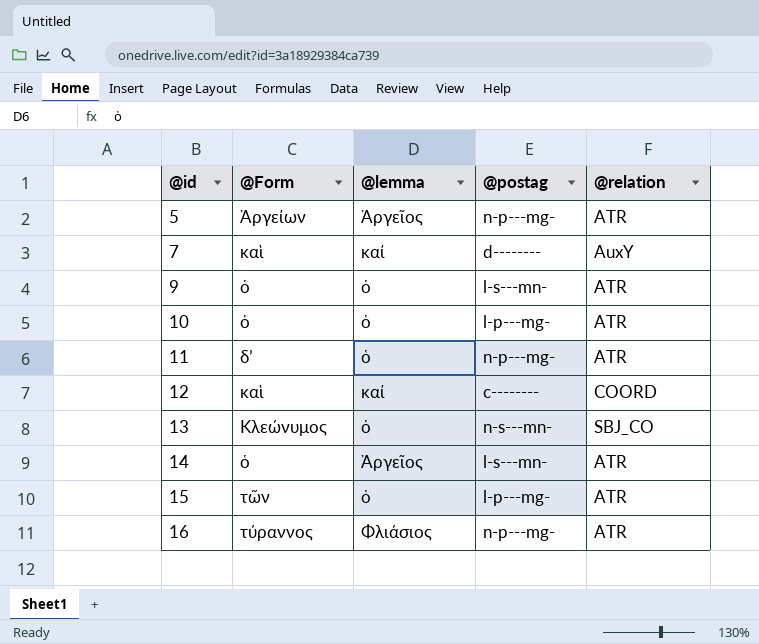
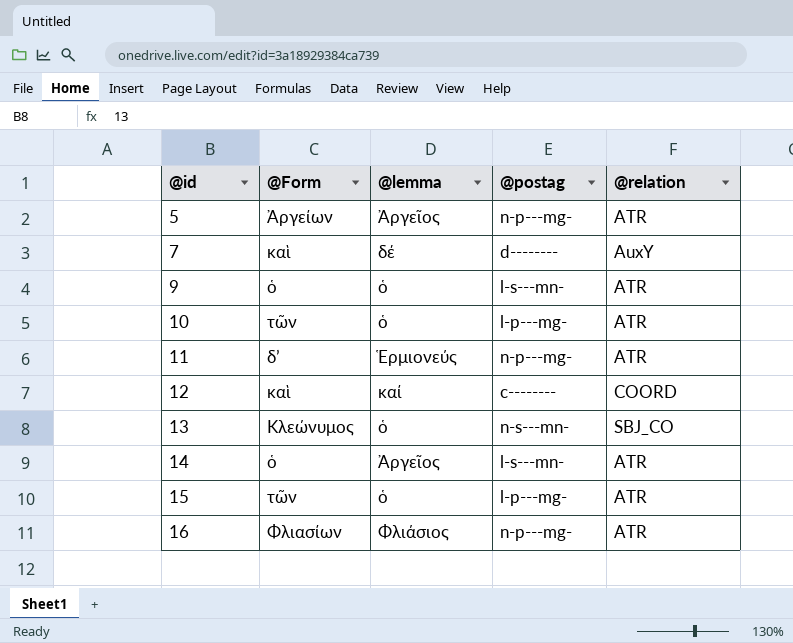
7 | @lemma: καί -> δέ
10 | @Form: ὁ -> τῶν
11 | @lemma: ὁ -> Ἑρμιονεύς
16 | @Form: τύραννος -> Φλιασίων

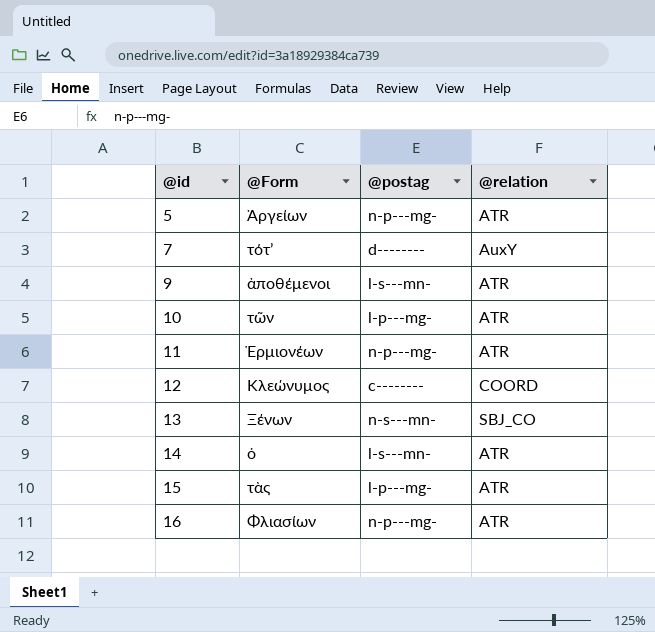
column @lemma | position: 3 -> none
7 | @Form: καὶ -> τότʼ
9 | @Form: ὁ -> ἀποθέμενοι
11 | @Form: δʼ -> Ἑρμιονέων
12 | @Form: καὶ -> Κλεώνυμος
13 | @Form: Κλεώνυμος -> Ξένων
15 | @Form: τῶν -> τὰς

